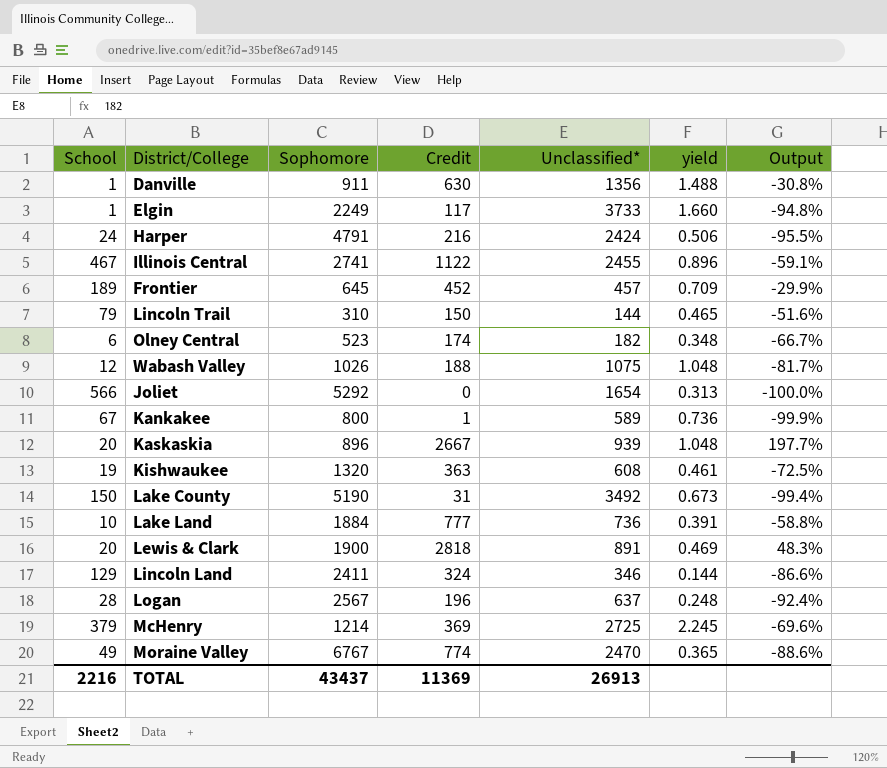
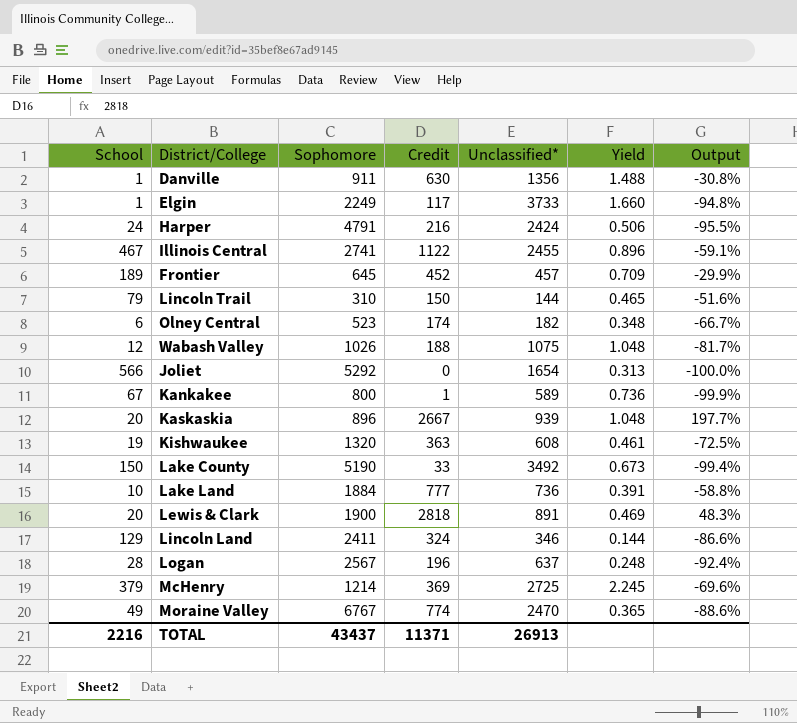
column name: yield -> Yield
Lake County | Credit: 31 -> 33
TOTAL | Credit: 11369 -> 11371

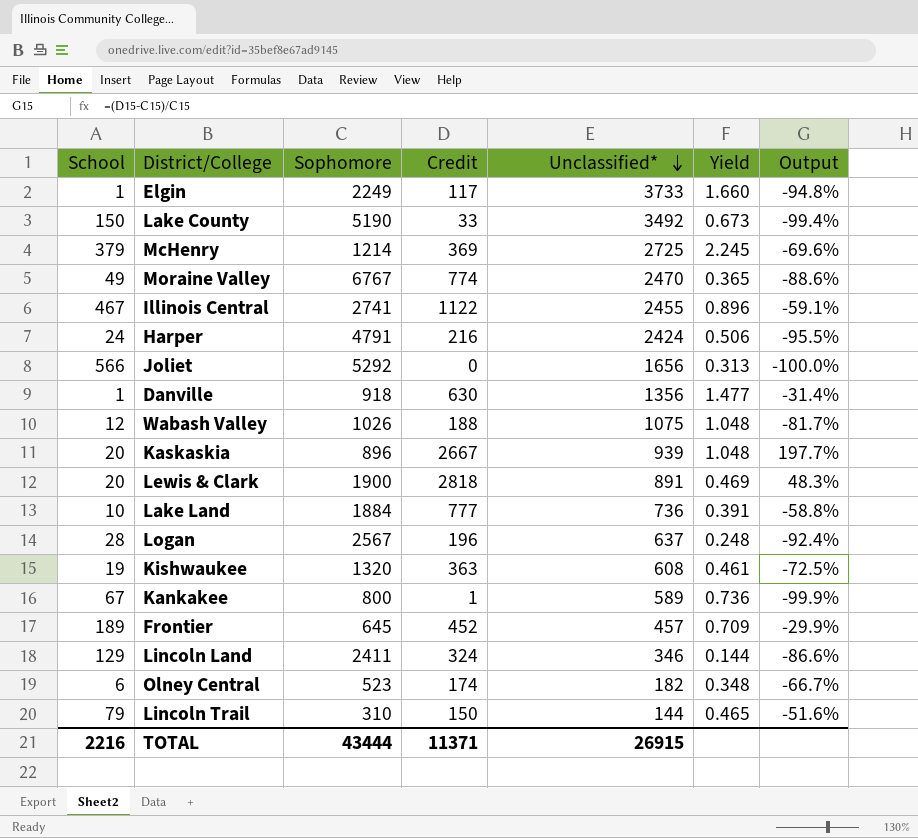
row order: none -> Unclassified* descending
Joliet | Unclassified*: 1654 -> 1656
Danville | Sophomore: 911 -> 918
Danville | Yield: 1.488 -> 1.477
Danville | Output: -30.8% -> -31.4%
TOTAL | Sophomore: 43437 -> 43444
TOTAL | Unclassified*: 26913 -> 26915

